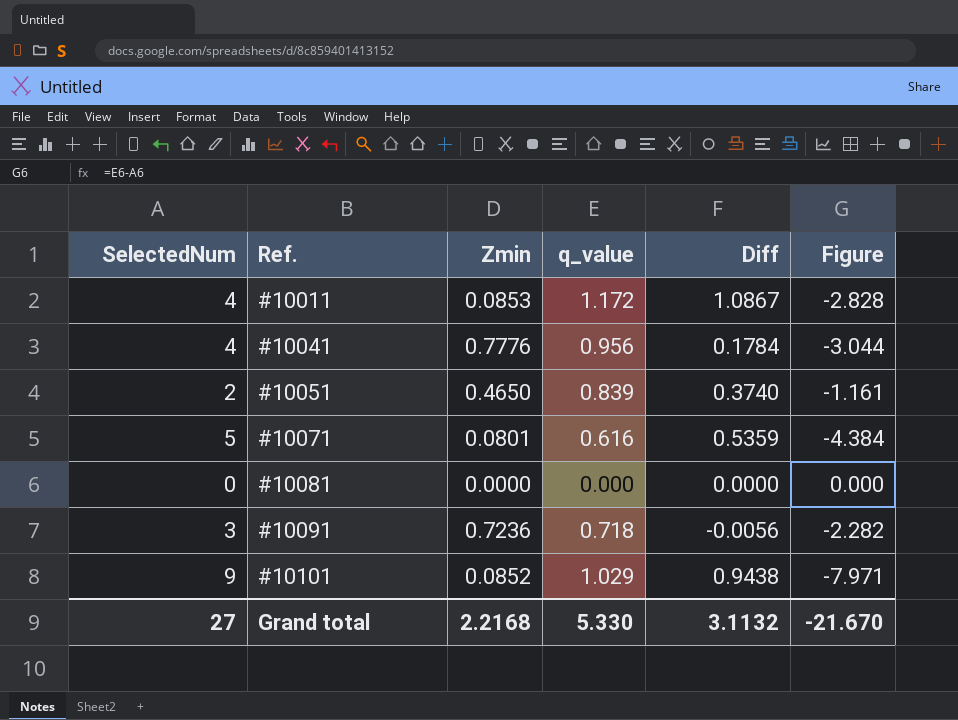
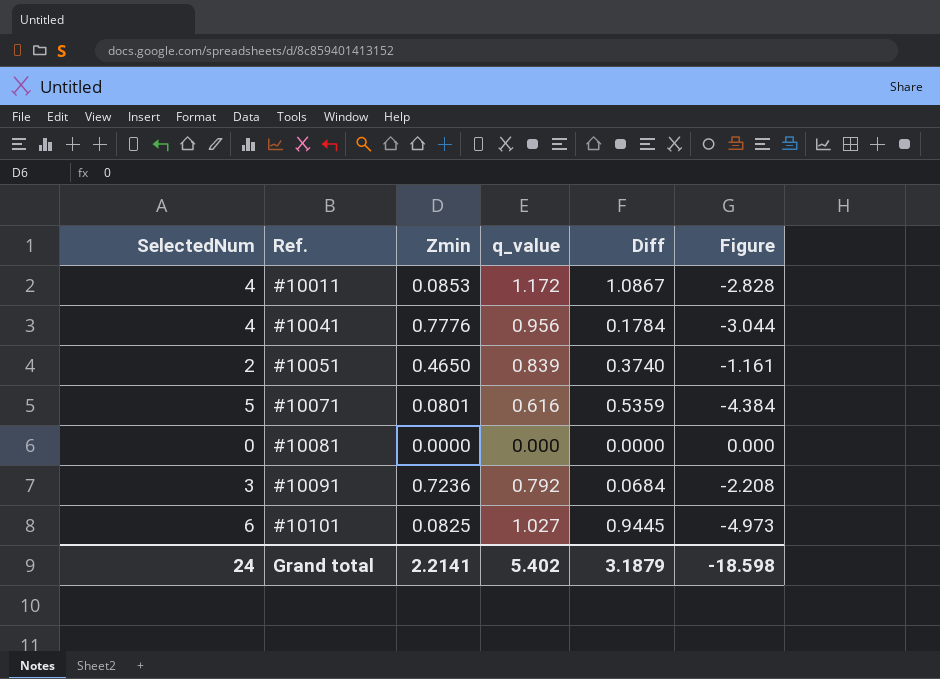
#10091 | q_value: 0.718 -> 0.792
#10091 | Diff: -0.0056 -> 0.0684
#10091 | Figure: -2.282 -> -2.208
#10101 | SelectedNum: 9 -> 6
#10101 | Zmin: 0.0852 -> 0.0825
#10101 | q_value: 1.029 -> 1.027
#10101 | Diff: 0.9438 -> 0.9445
#10101 | Figure: -7.971 -> -4.973
Grand total | SelectedNum: 27 -> 24
Grand total | Zmin: 2.2168 -> 2.2141
Grand total | q_value: 5.330 -> 5.402
Grand total | Diff: 3.1132 -> 3.1879
Grand total | Figure: -21.670 -> -18.598

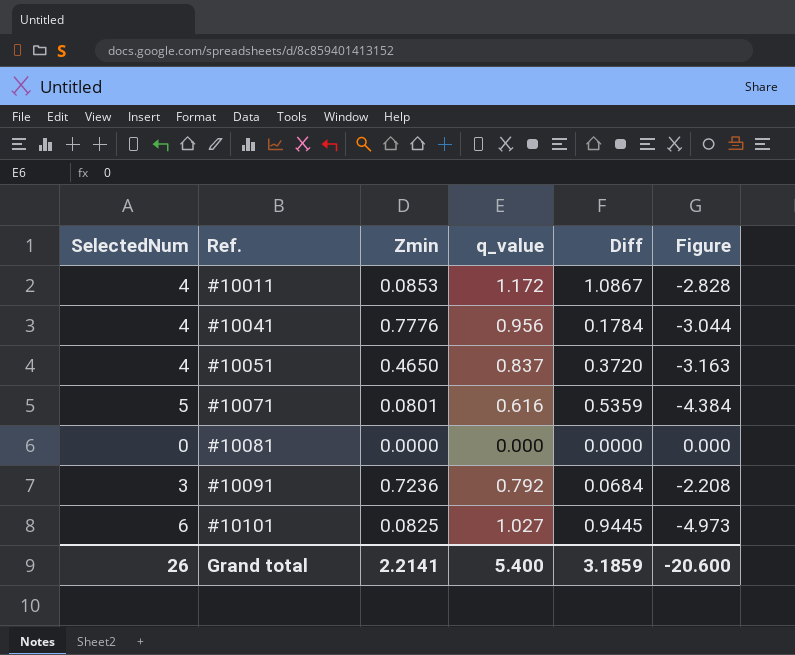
#10051 | SelectedNum: 2 -> 4
#10051 | q_value: 0.839 -> 0.837
#10051 | Diff: 0.3740 -> 0.3720
#10051 | Figure: -1.161 -> -3.163
Grand total | SelectedNum: 24 -> 26
Grand total | q_value: 5.402 -> 5.400
Grand total | Diff: 3.1879 -> 3.1859
Grand total | Figure: -18.598 -> -20.600

